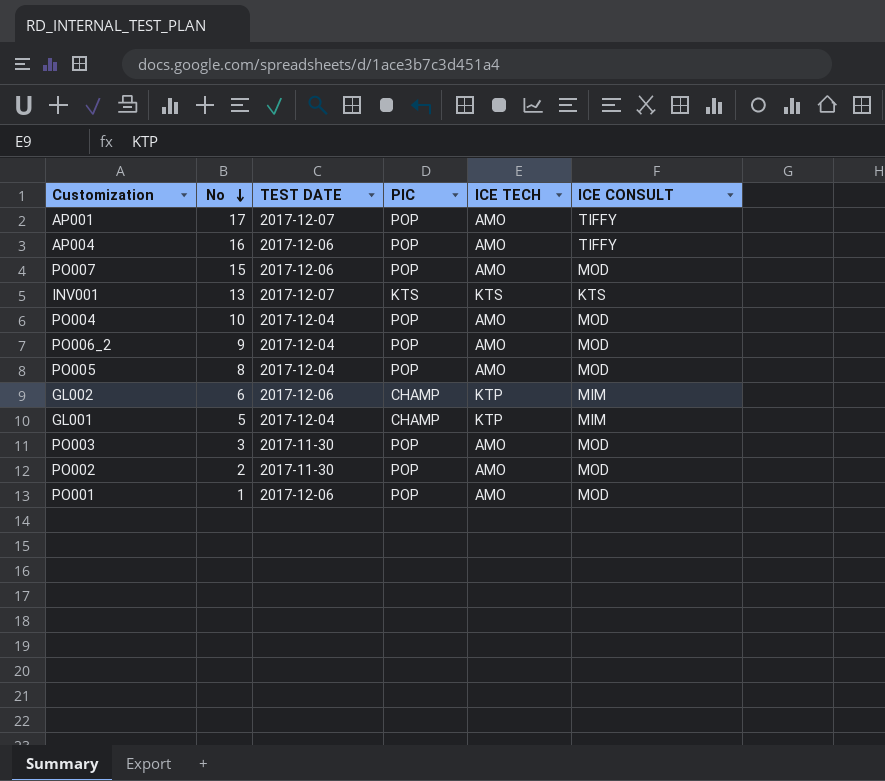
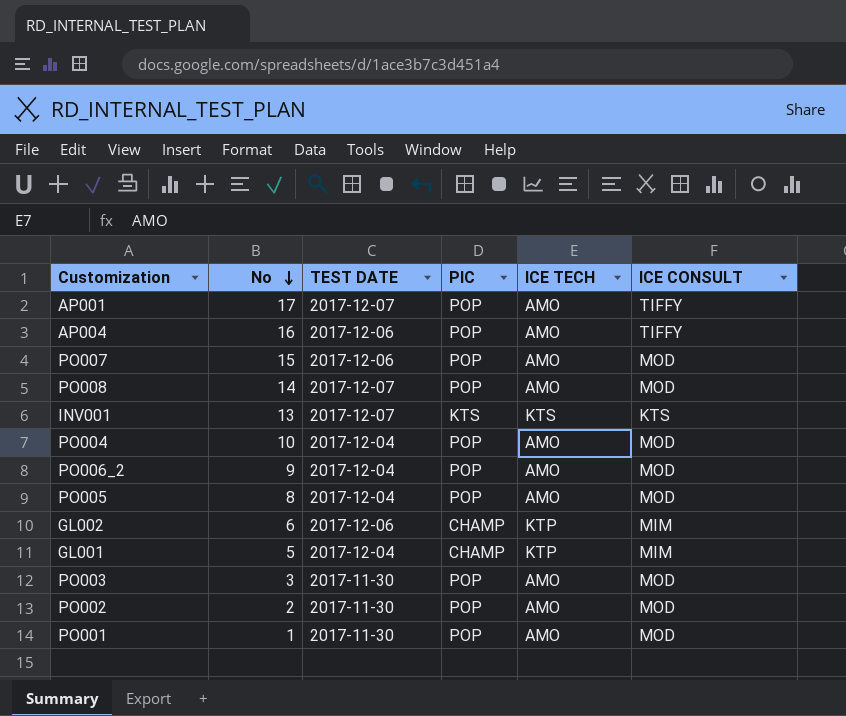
row PO008: none -> 14 | 2017-12-07 | POP | AMO | MOD
PO001 | TEST DATE: 2017-12-06 -> 2017-11-30

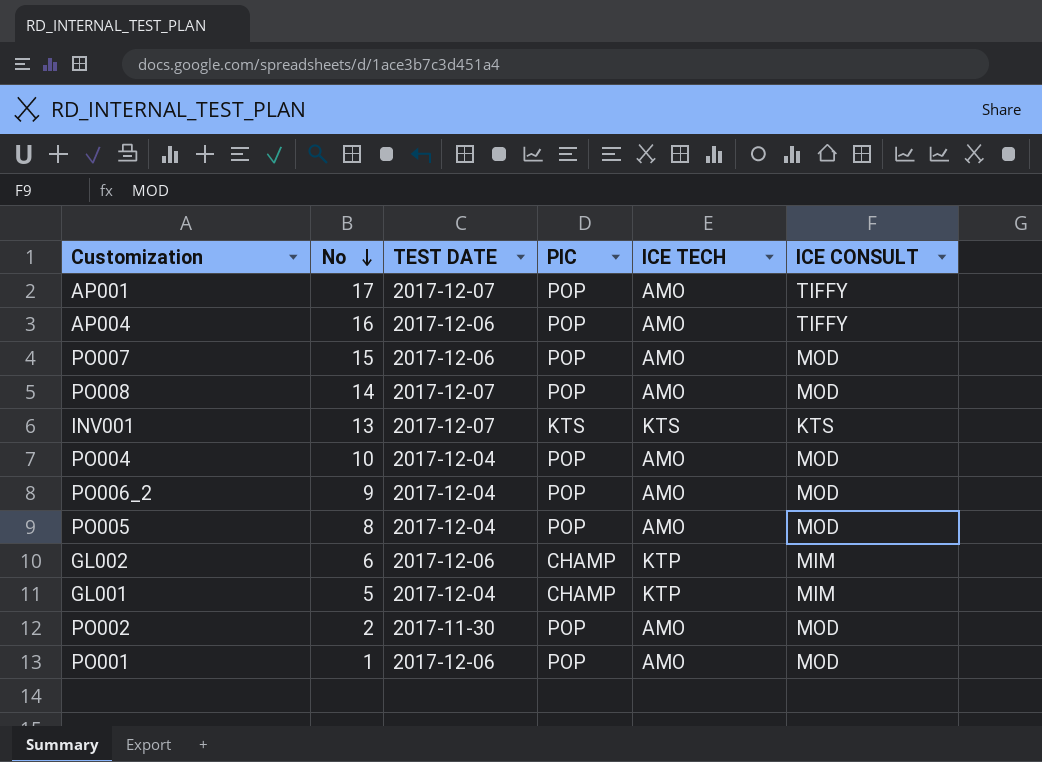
row PO003: 3 | 2017-11-30 | POP | AMO | MOD -> none
PO001 | TEST DATE: 2017-11-30 -> 2017-12-06

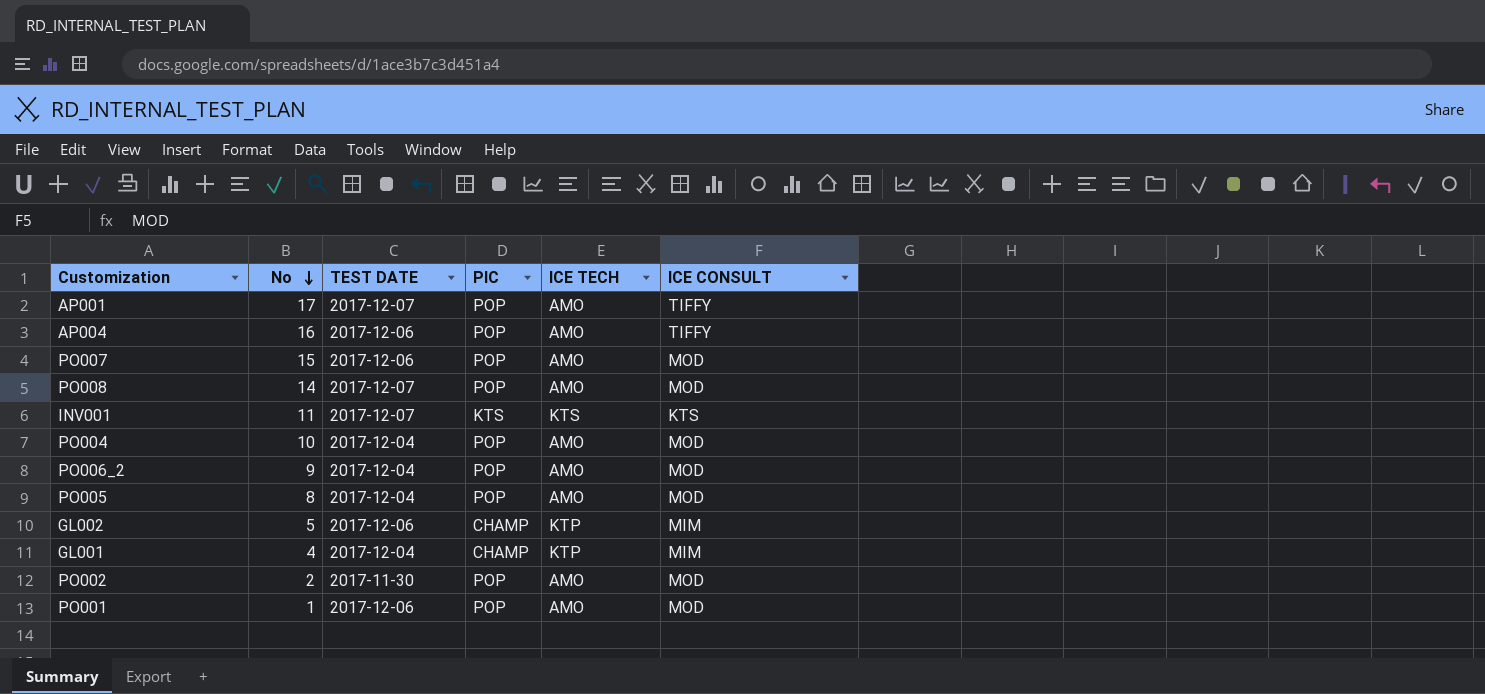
INV001 | No: 13 -> 11
GL002 | No: 6 -> 5
GL001 | No: 5 -> 4

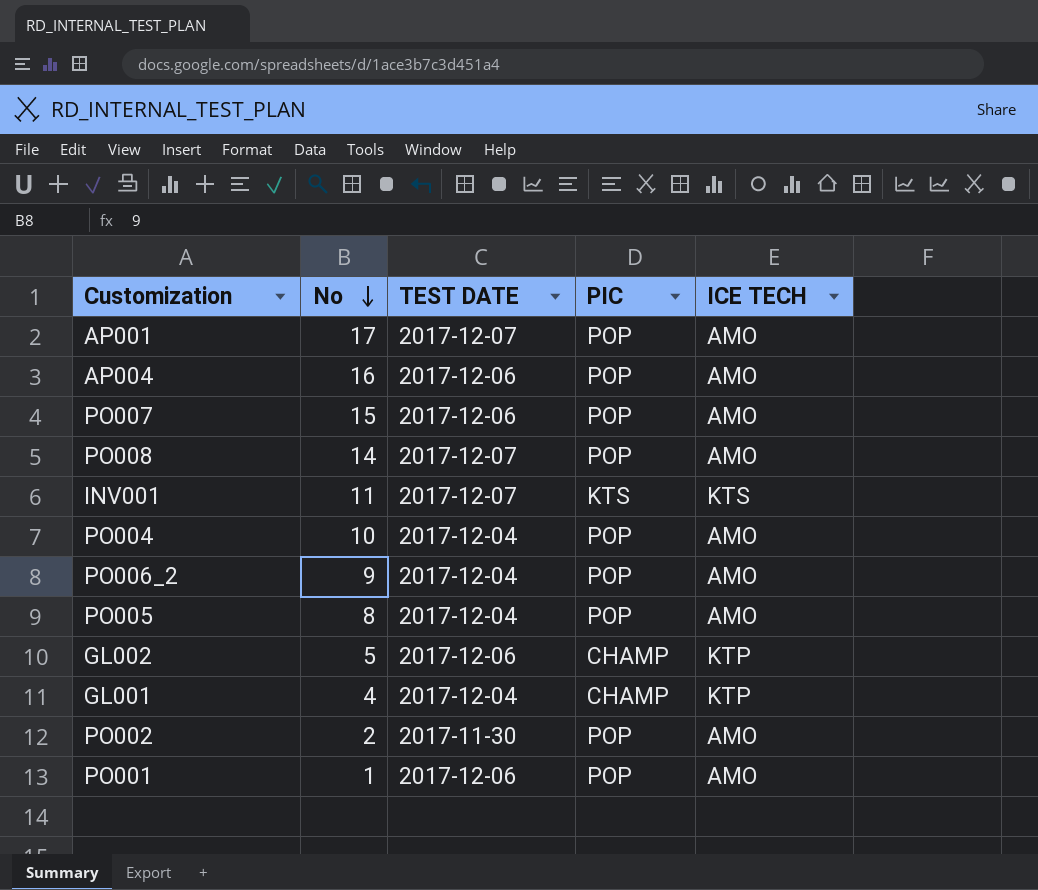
column ICE CONSULT | position: 6 -> none

